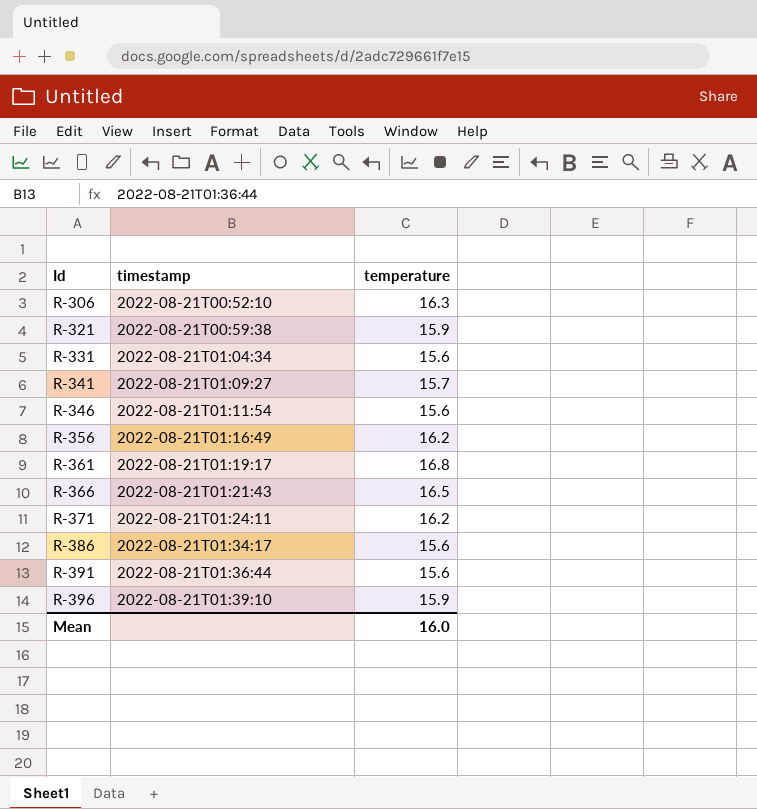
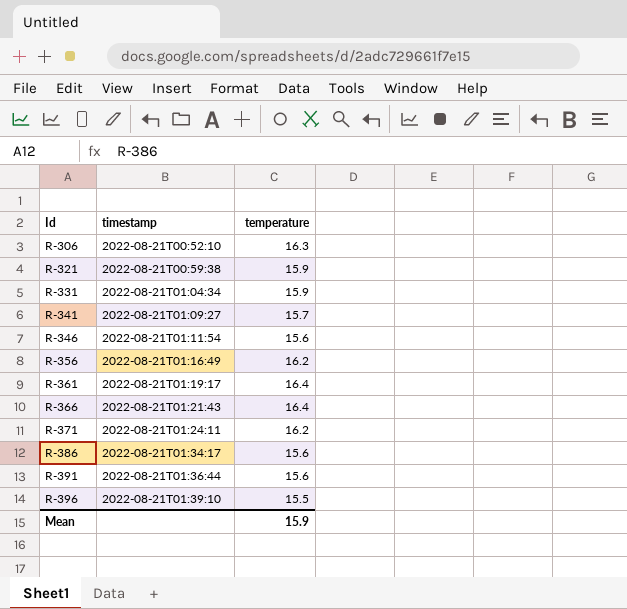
R-331 | temperature: 15.6 -> 15.9
R-361 | temperature: 16.8 -> 16.4
R-366 | temperature: 16.5 -> 16.4
R-396 | temperature: 15.9 -> 15.5
Mean | temperature: 16.0 -> 15.9

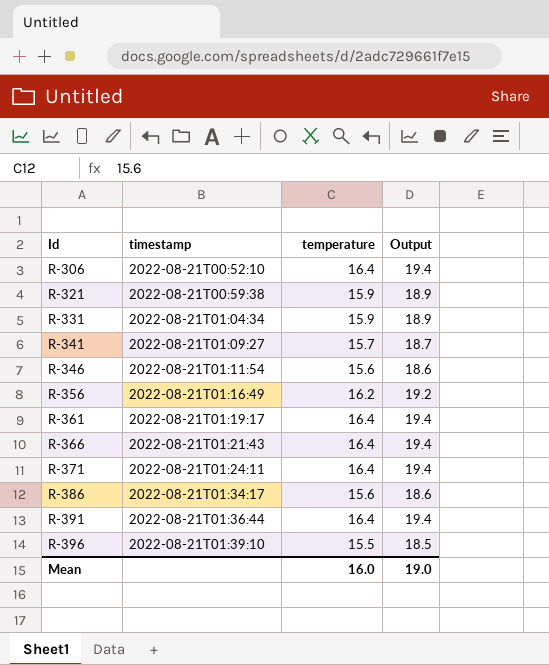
column Output | formula: none -> [temperature] + 3
R-306 | temperature: 16.3 -> 16.4
R-371 | temperature: 16.2 -> 16.4
R-391 | temperature: 15.6 -> 16.4
Mean | temperature: 15.9 -> 16.0

